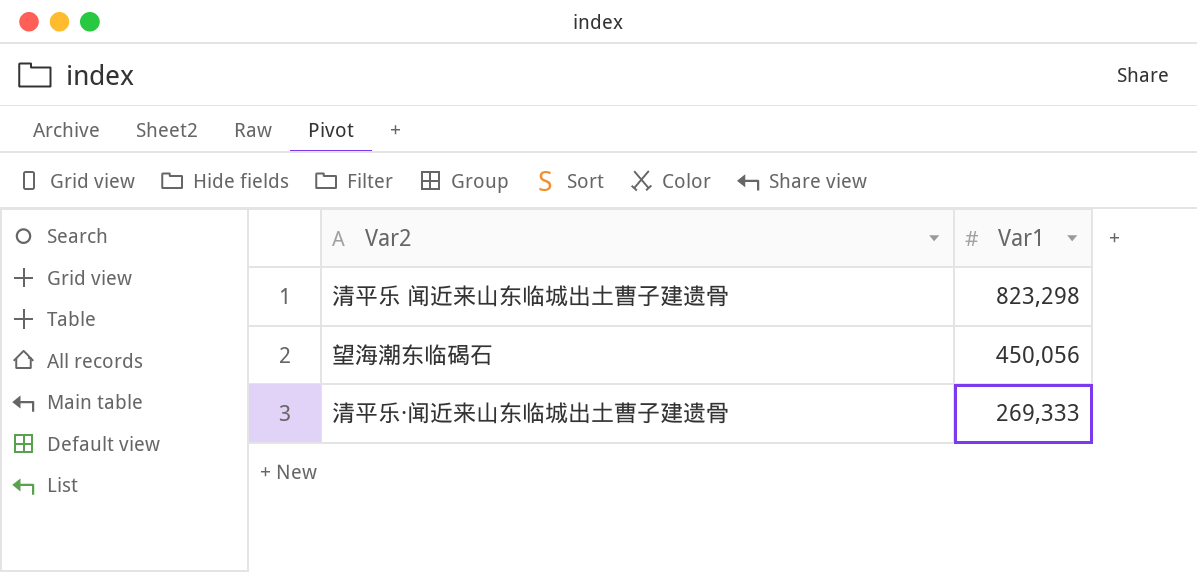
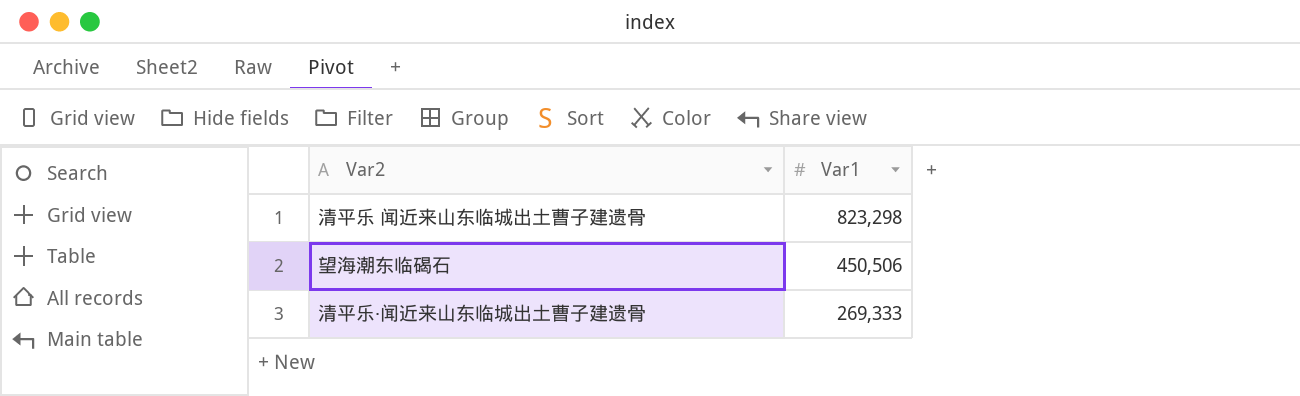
望海潮东临碣石 | Var1: 450,056 -> 450,506

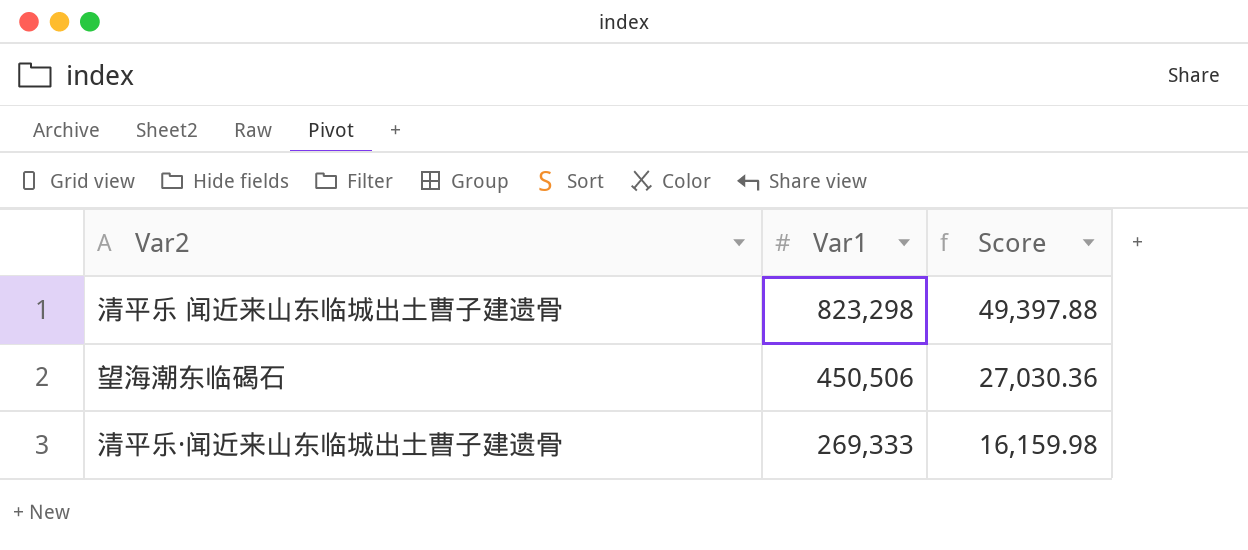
column Score | formula: none -> [Var1] * 0.06

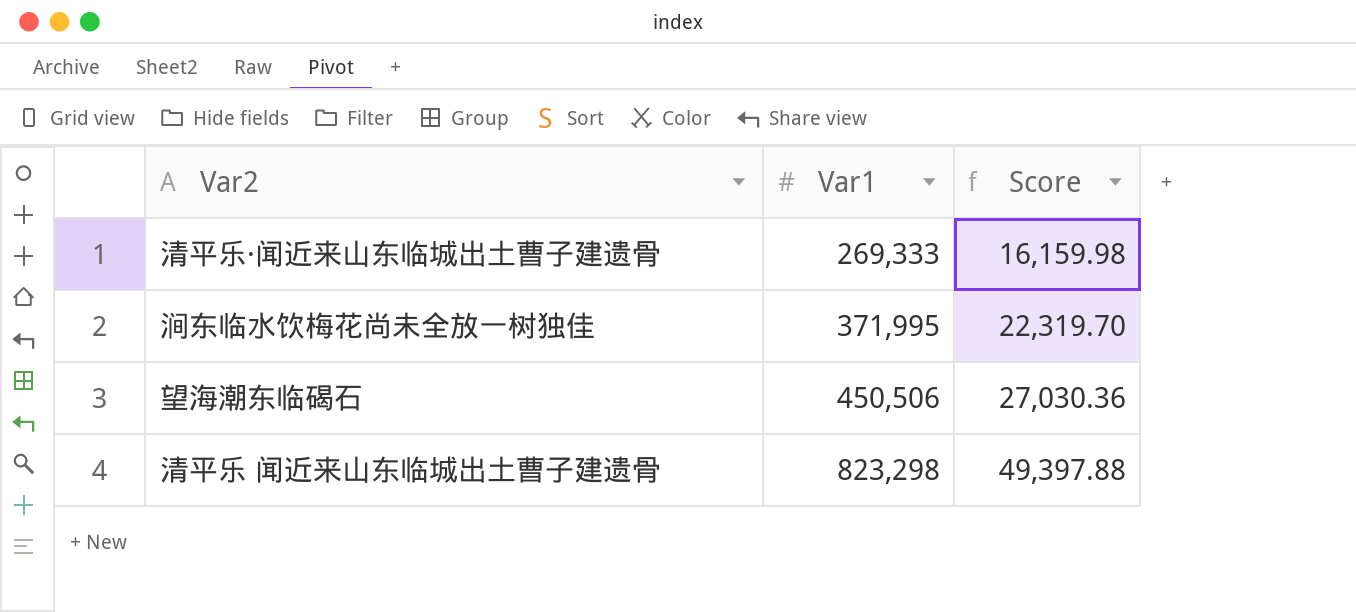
row order: Var1 descending -> Var1 ascending
row 涧东临水饮梅花尚未全放一树独佳: none -> 371,995 | 22,319.70

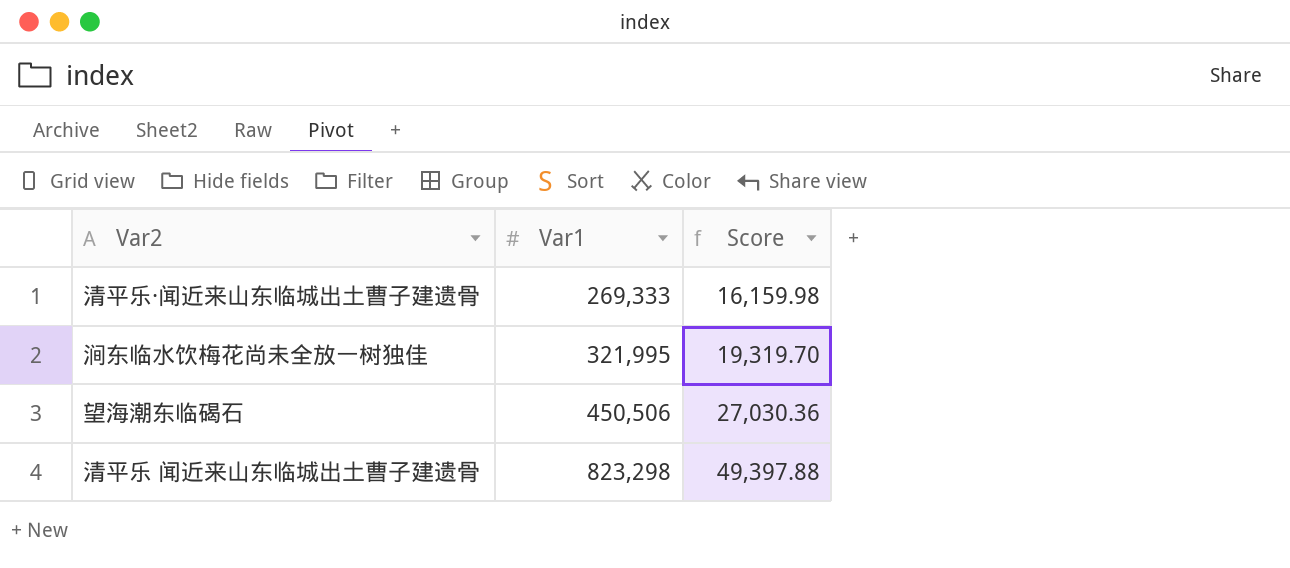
涧东临水饮梅花尚未全放一树独佳 | Var1: 371,995 -> 321,995
涧东临水饮梅花尚未全放一树独佳 | Score: 22,319.70 -> 19,319.70

